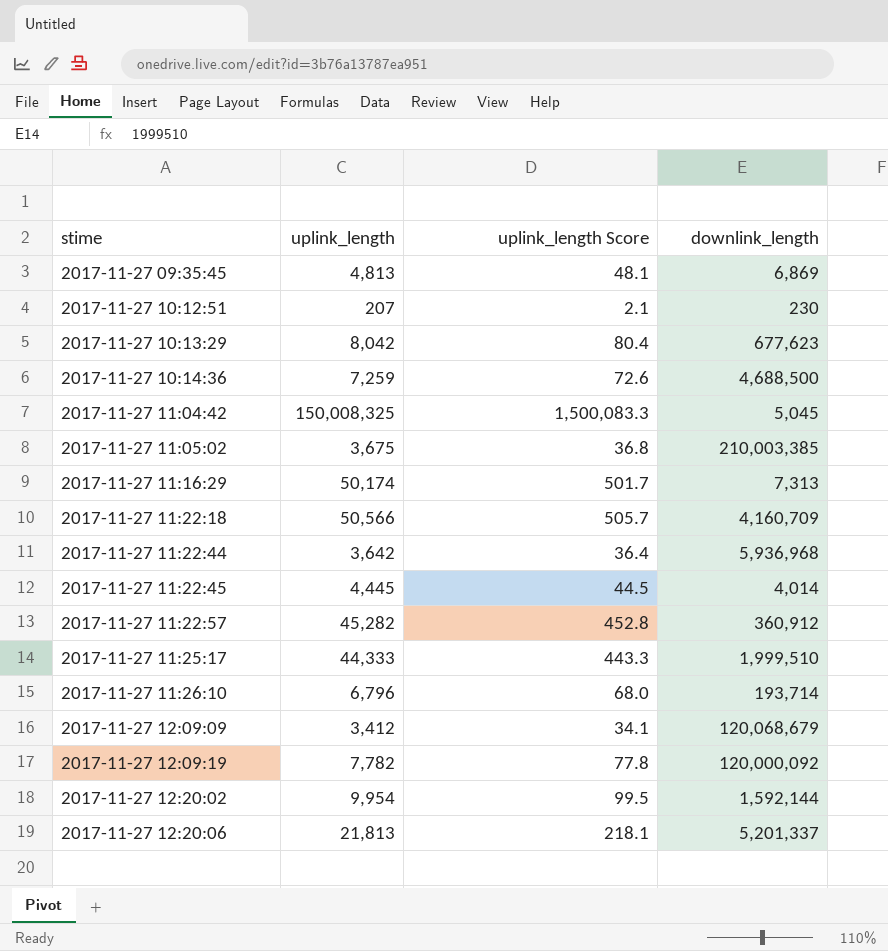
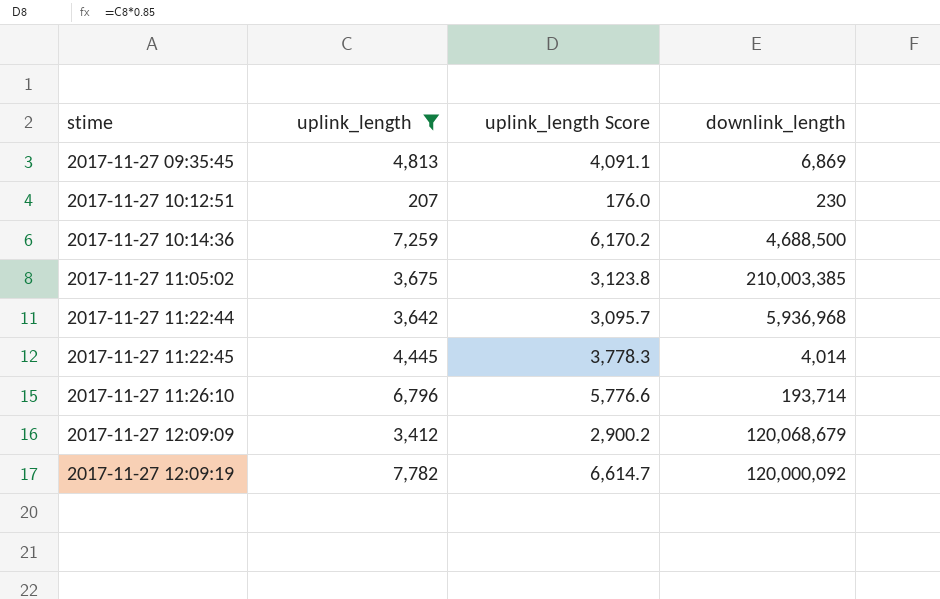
filter: none -> uplink_length <= 7,782
column uplink_length Score | formula: [uplink_length] * 0.01 -> [uplink_length] * 0.85

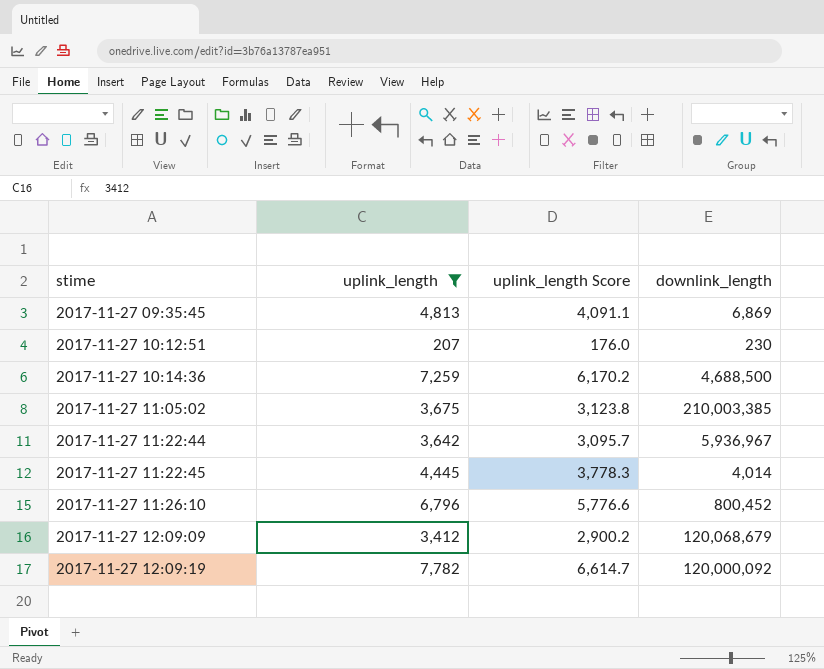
2017-11-27 11:22:44 | downlink_length: 5,936,968 -> 5,936,967
2017-11-27 11:26:10 | downlink_length: 193,714 -> 800,452

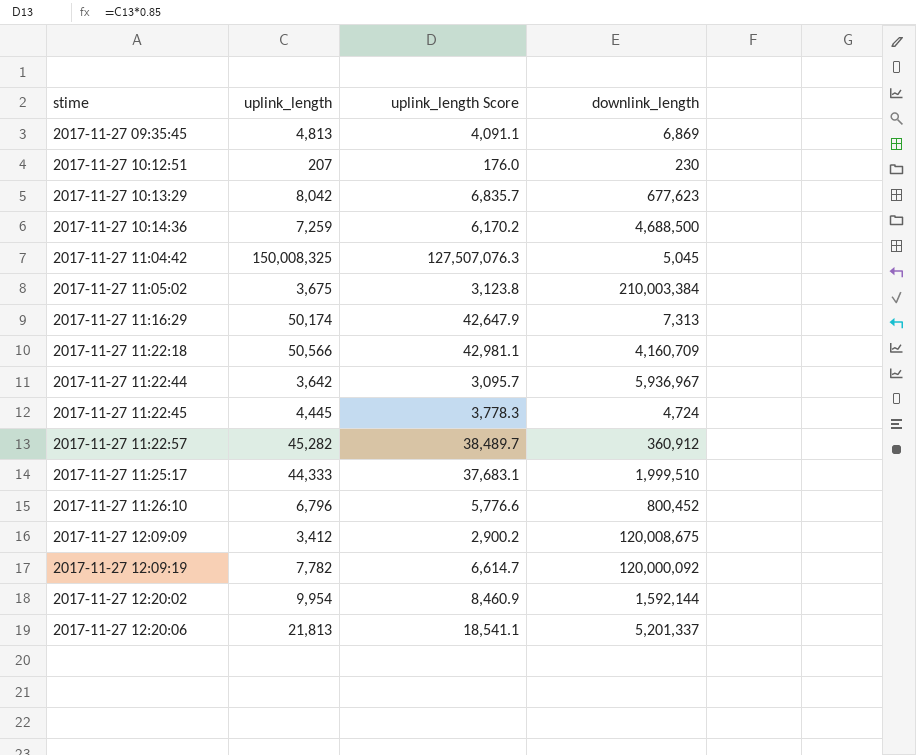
filter: uplink_length <= 7,782 -> none
2017-11-27 11:05:02 | downlink_length: 210,003,385 -> 210,003,384
2017-11-27 11:22:45 | downlink_length: 4,014 -> 4,724
2017-11-27 12:09:09 | downlink_length: 120,068,679 -> 120,008,675

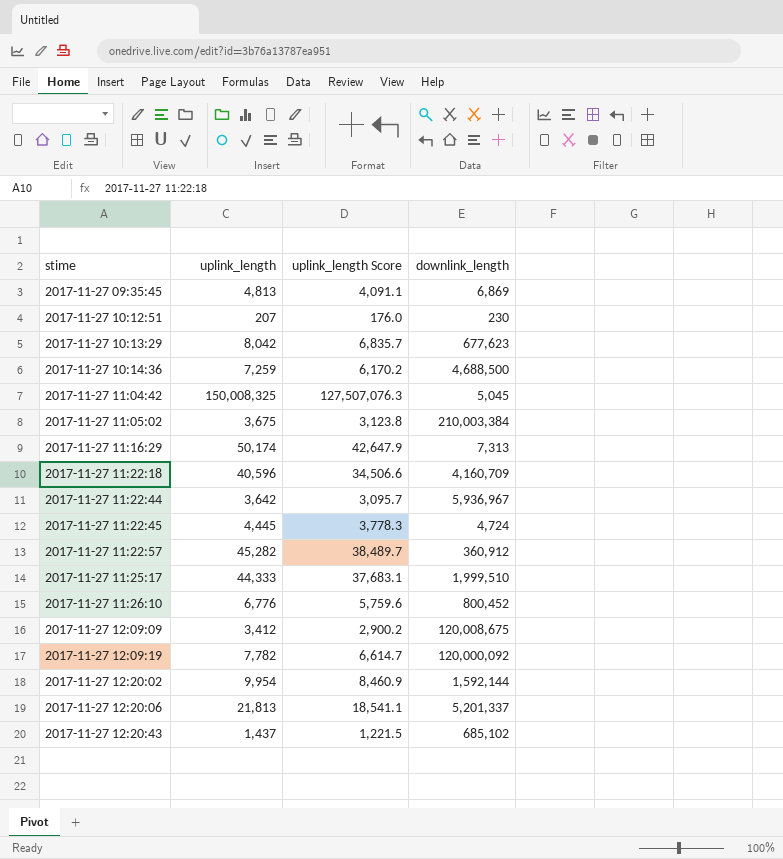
2017-11-27 11:22:18 | uplink_length: 50,566 -> 40,596
2017-11-27 11:22:18 | uplink_length Score: 42,981.1 -> 34,506.6
2017-11-27 11:26:10 | uplink_length: 6,796 -> 6,776
2017-11-27 11:26:10 | uplink_length Score: 5,776.6 -> 5,759.6
row 2017-11-27 12:20:43: none -> 1,437 | 1,221.5 | 685,102

